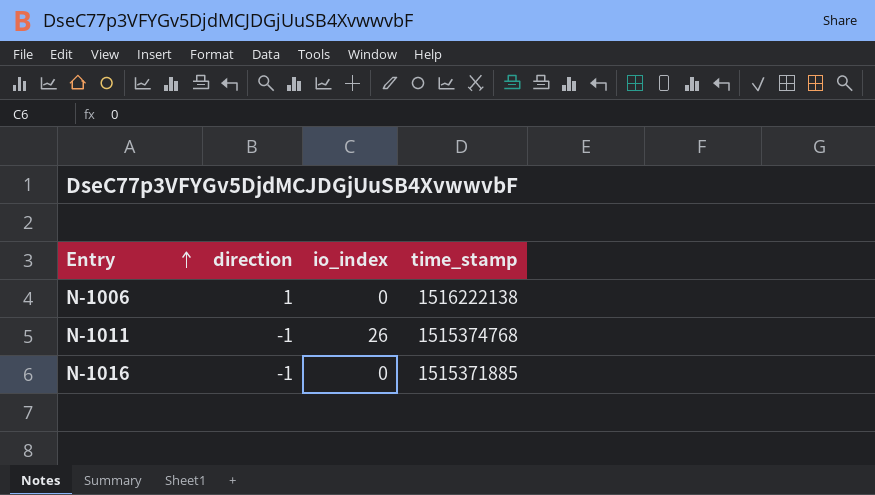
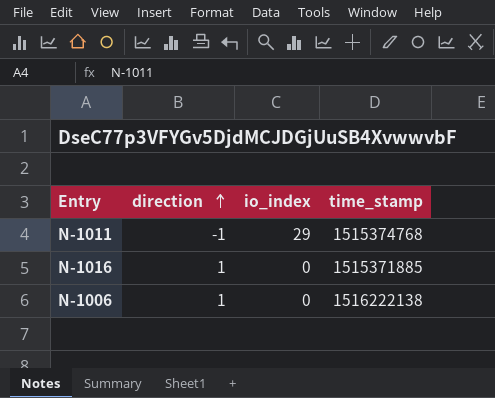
row order: Entry ascending -> direction ascending
N-1011 | io_index: 26 -> 29
N-1016 | direction: -1 -> 1

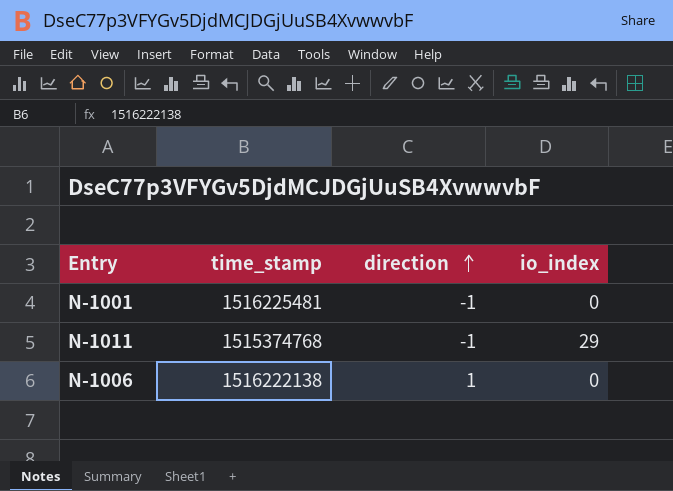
column time_stamp | position: 4 -> 2
row N-1016: 1 | 0 | 1515371885 -> none
row N-1001: none -> 1516225481 | -1 | 0

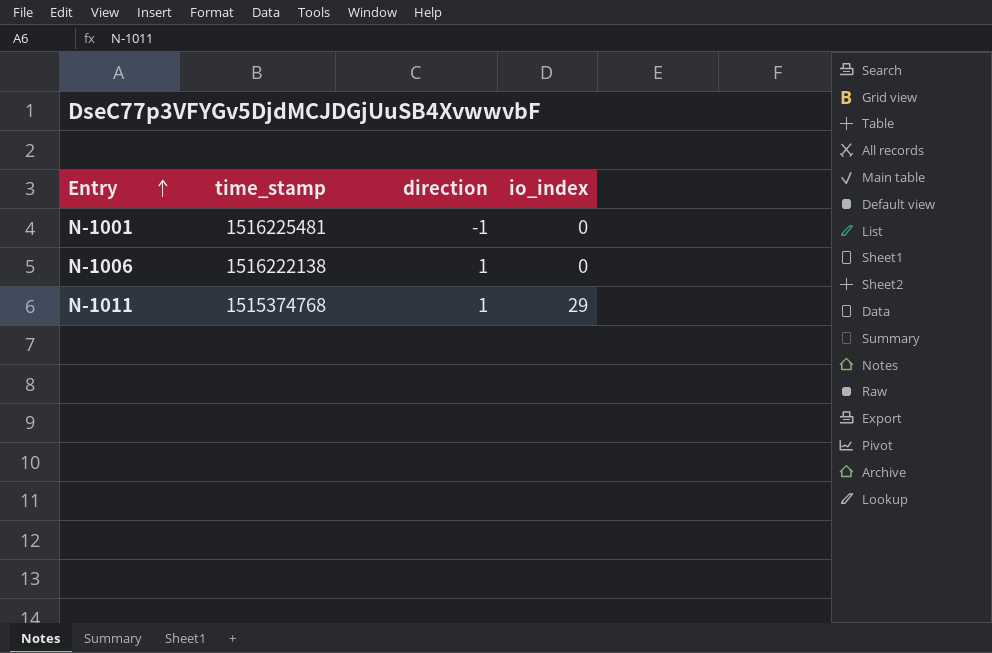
row order: direction ascending -> Entry ascending
N-1011 | direction: -1 -> 1

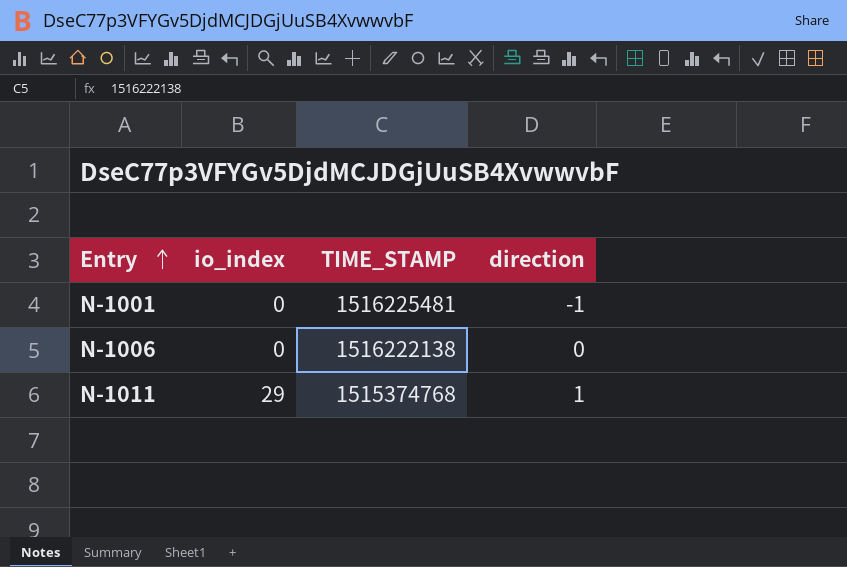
column io_index | position: 4 -> 2
column name: time_stamp -> TIME_STAMP
N-1006 | direction: 1 -> 0

